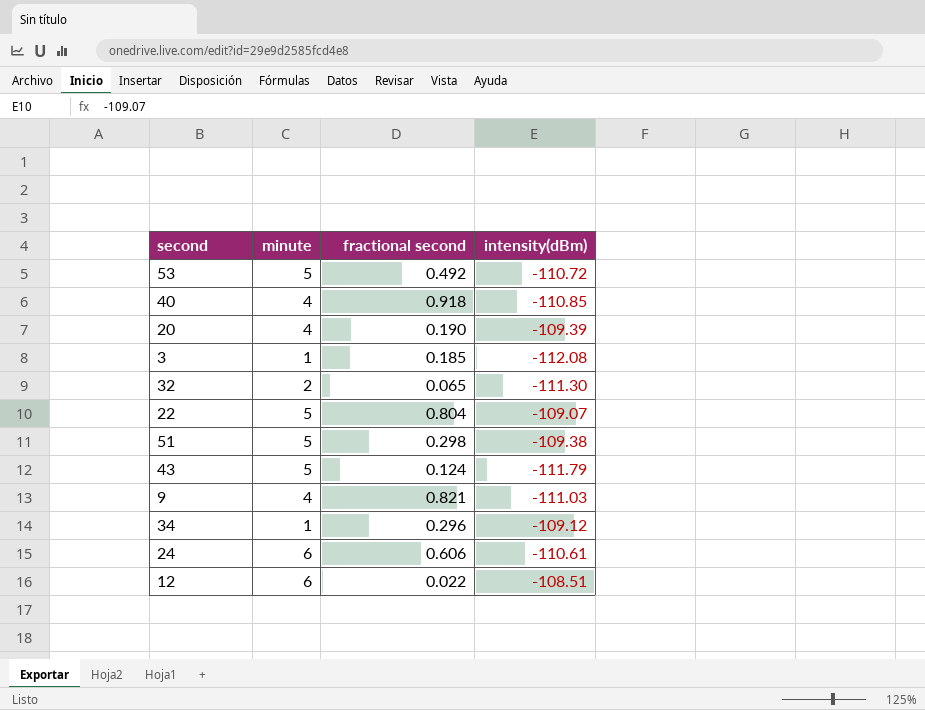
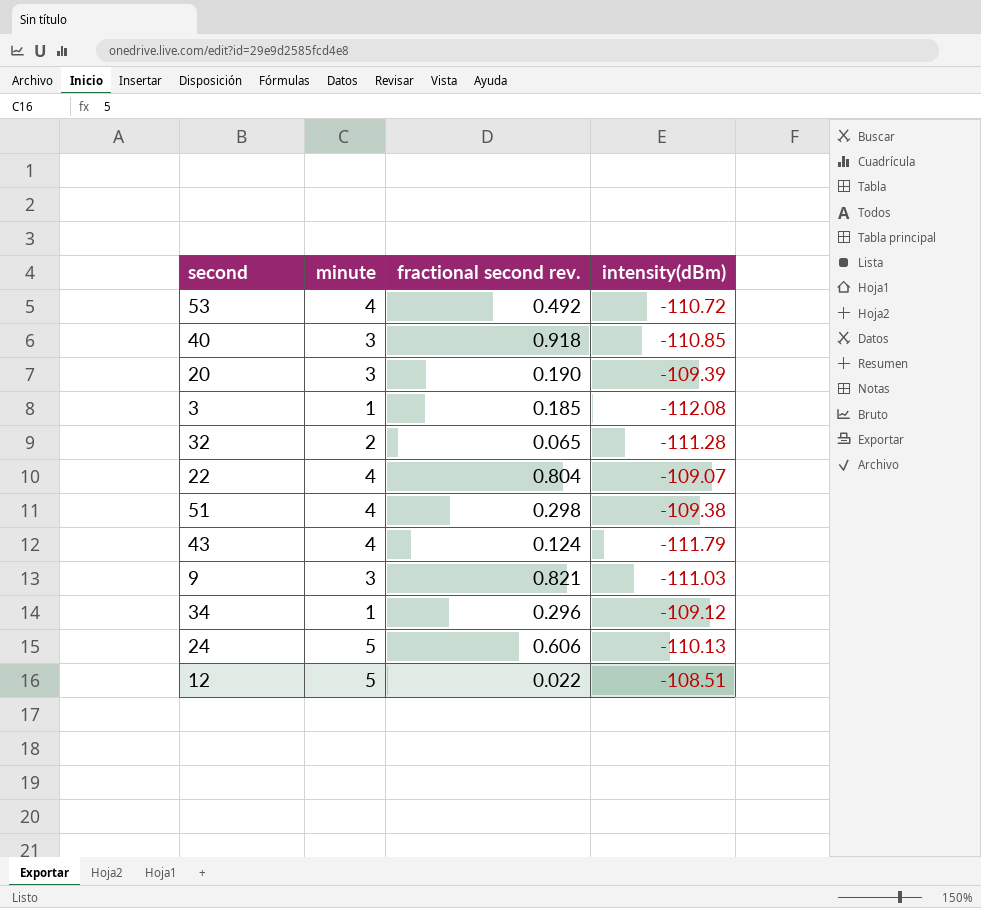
column name: fractional second -> fractional second rev.
53 | minute: 5 -> 4
40 | minute: 4 -> 3
20 | minute: 4 -> 3
32 | intensity(dBm): -111.30 -> -111.28
22 | minute: 5 -> 4
51 | minute: 5 -> 4
43 | minute: 5 -> 4
9 | minute: 4 -> 3
24 | minute: 6 -> 5
24 | intensity(dBm): -110.61 -> -110.13
12 | minute: 6 -> 5

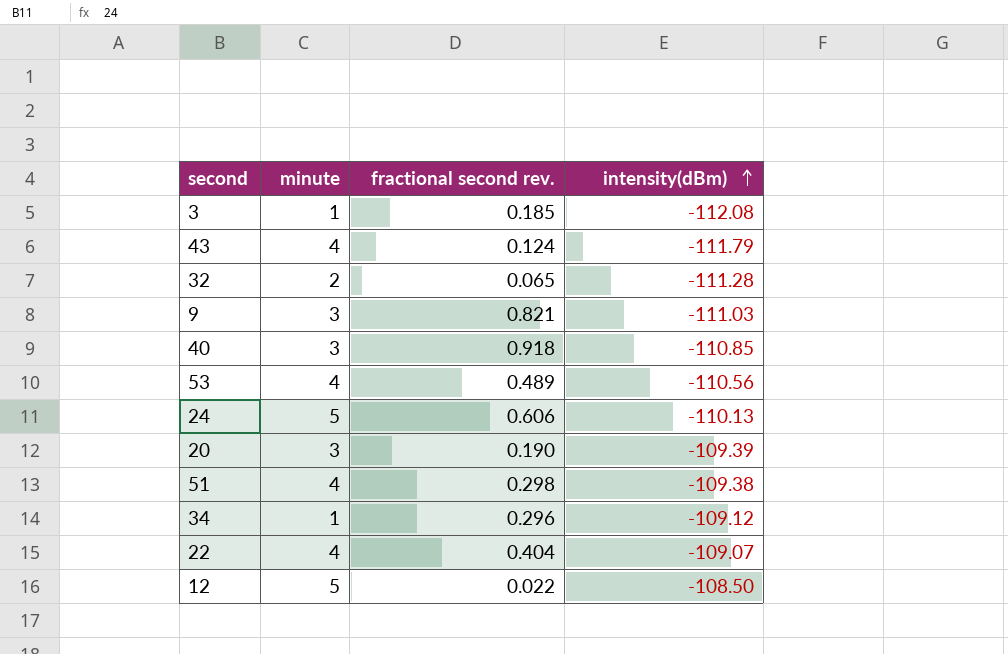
row order: none -> intensity(dBm) ascending
53 | fractional second rev.: 0.492 -> 0.489
53 | intensity(dBm): -110.72 -> -110.56
22 | fractional second rev.: 0.804 -> 0.404
12 | intensity(dBm): -108.51 -> -108.50

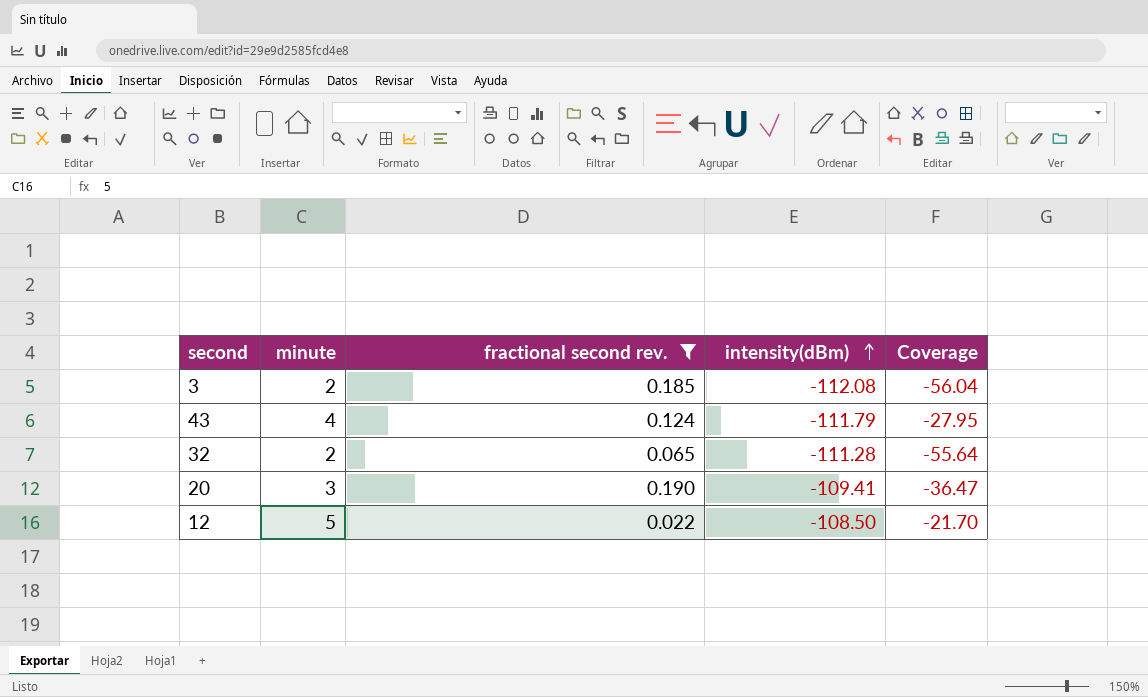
filter: none -> fractional second rev. <= 0.190
column Coverage | formula: none -> [intensity(dBm)] / [minute]
3 | minute: 1 -> 2
20 | intensity(dBm): -109.39 -> -109.41

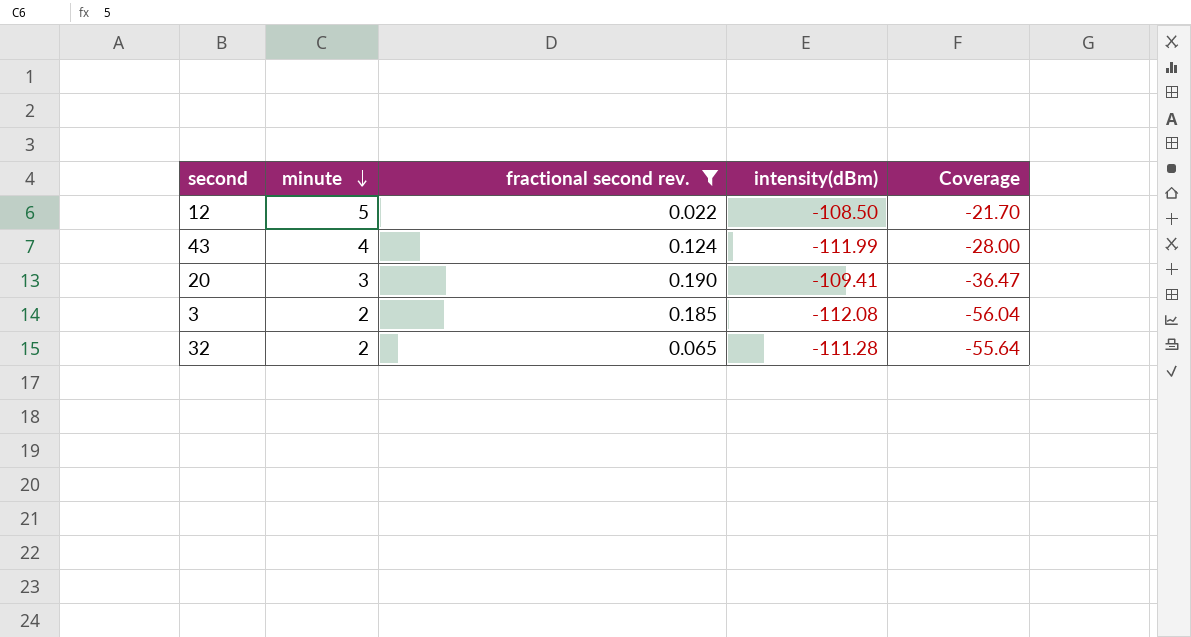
row order: intensity(dBm) ascending -> minute descending
43 | intensity(dBm): -111.79 -> -111.99
43 | Coverage: -27.95 -> -28.00

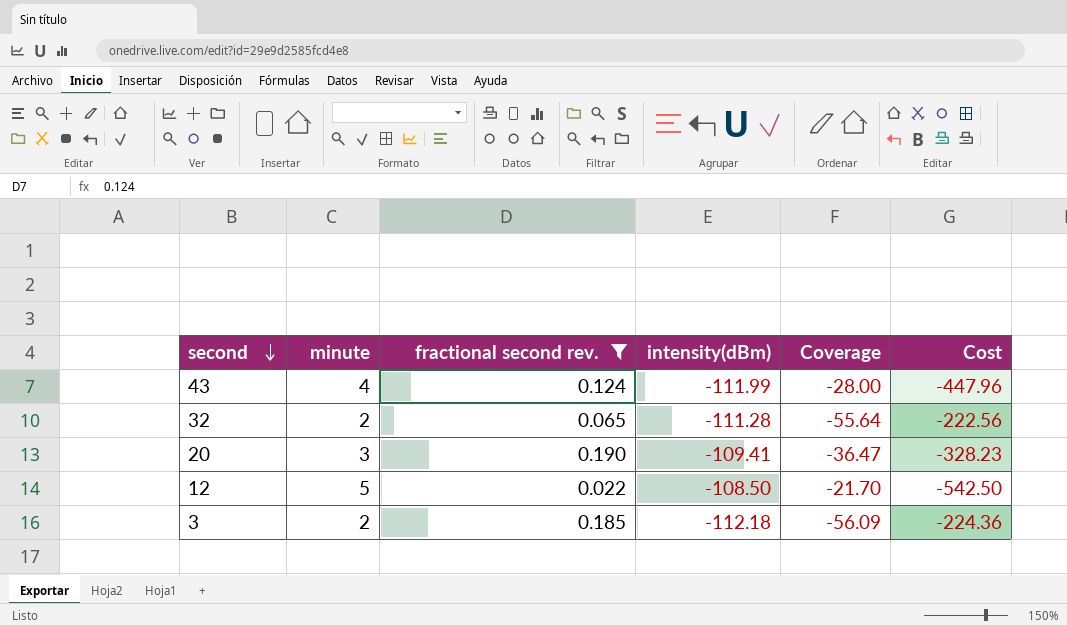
row order: minute descending -> second descending
column Cost | formula: none -> [minute] * [intensity(dBm)]
3 | intensity(dBm): -112.08 -> -112.18
3 | Coverage: -56.04 -> -56.09

